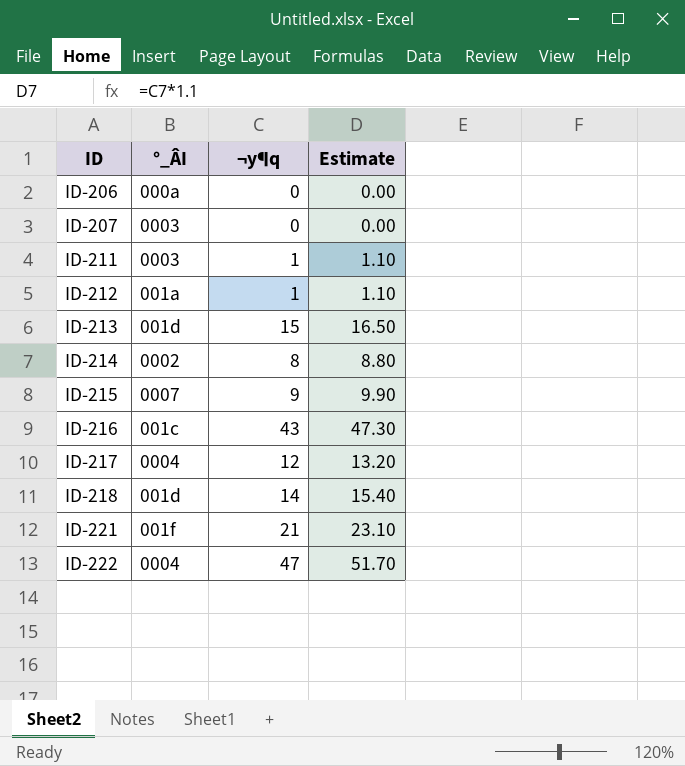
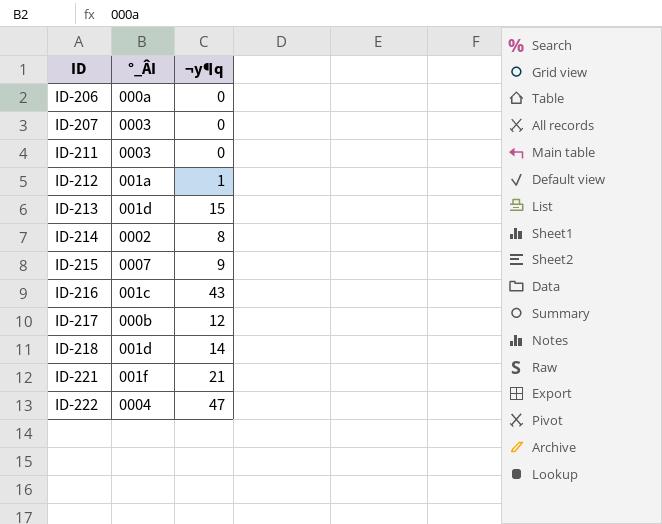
column Estimate | formula: [¬y¶q] * 1.1 -> none
ID-211 | ¬y¶q: 1 -> 0
ID-217 | °_ÂI: 0004 -> 000b

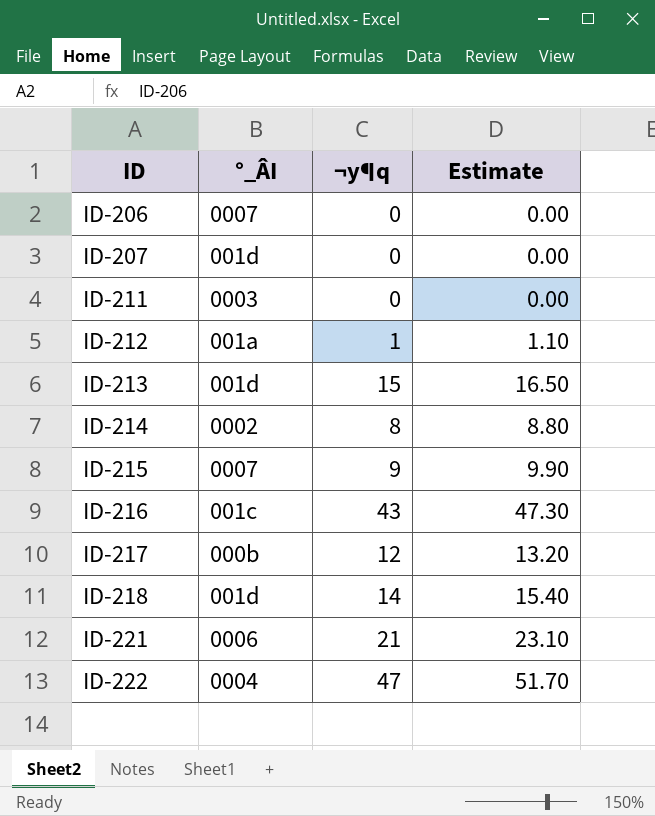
column Estimate | formula: none -> [¬y¶q] * 1.1
ID-206 | °_ÂI: 000a -> 0007
ID-207 | °_ÂI: 0003 -> 001d
ID-221 | °_ÂI: 001f -> 0006

